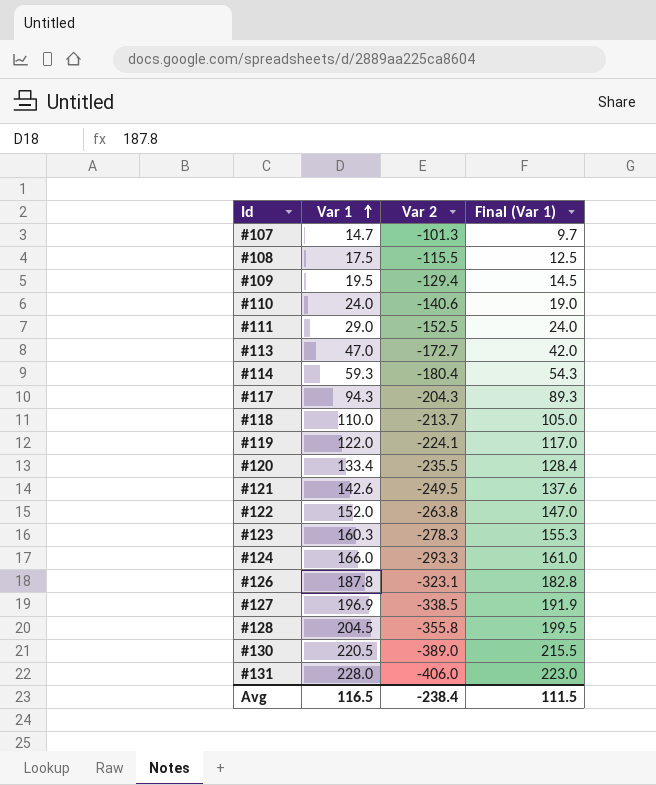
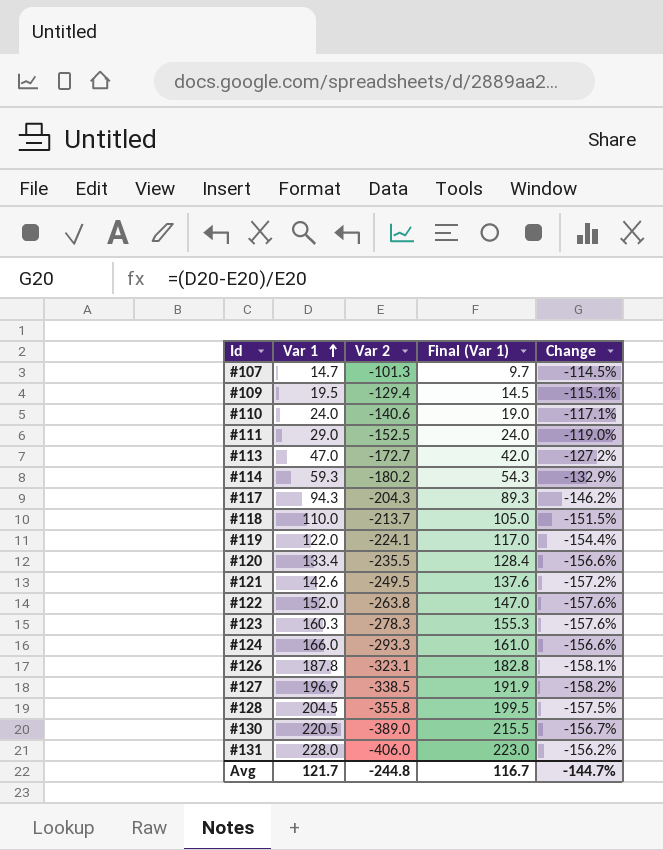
column Change | formula: none -> ([Var 1] - [Var 2]) / [Var 2]
row #108: 17.5 | -115.5 | 12.5 -> none
#114 | Var 2: -180.4 -> -180.2
Avg | Var 1: 116.5 -> 121.7
Avg | Var 2: -238.4 -> -244.8
Avg | Final (Var 1): 111.5 -> 116.7

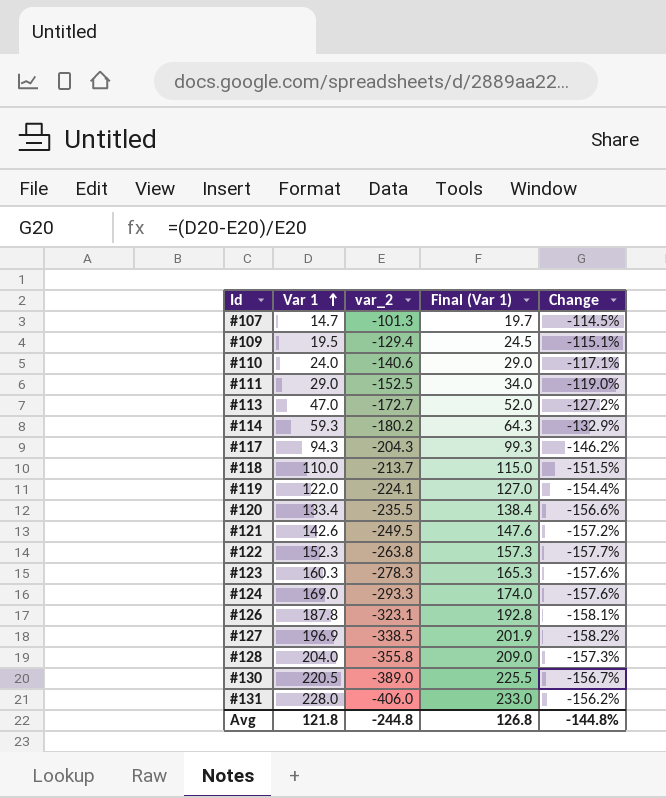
column name: Var 2 -> var_2
column Final (Var 1) | formula: [Var 1] - 5 -> [Var 1] + 5
#122 | Var 1: 152.0 -> 152.3
#122 | Change: -157.6% -> -157.7%
#124 | Var 1: 166.0 -> 169.0
#124 | Change: -156.6% -> -157.6%
#128 | Var 1: 204.5 -> 204.0
#128 | Change: -157.5% -> -157.3%
Avg | Var 1: 121.7 -> 121.8
Avg | Final (Var 1): 116.7 -> 126.8
Avg | Change: -144.7% -> -144.8%

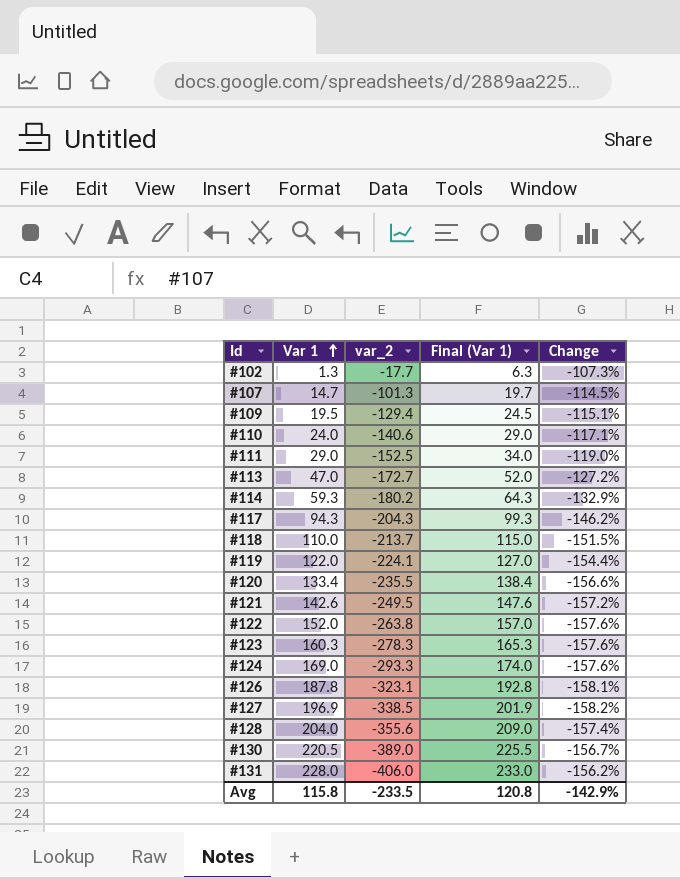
row #102: none -> 1.3 | -17.7 | 6.3 | -107.3%
#122 | Var 1: 152.3 -> 152.0
#122 | Final (Var 1): 157.3 -> 157.0
#122 | Change: -157.7% -> -157.6%
#128 | var_2: -355.8 -> -355.6
#128 | Change: -157.3% -> -157.4%
Avg | Var 1: 121.8 -> 115.8
Avg | var_2: -244.8 -> -233.5
Avg | Final (Var 1): 126.8 -> 120.8
Avg | Change: -144.8% -> -142.9%

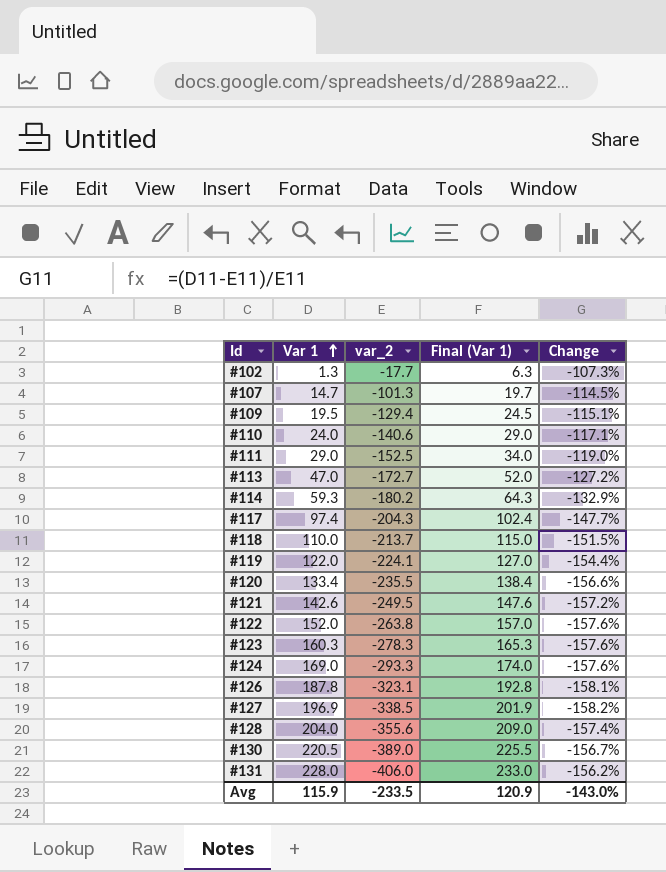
#117 | Var 1: 94.3 -> 97.4
#117 | Final (Var 1): 99.3 -> 102.4
#117 | Change: -146.2% -> -147.7%
Avg | Var 1: 115.8 -> 115.9
Avg | Final (Var 1): 120.8 -> 120.9
Avg | Change: -142.9% -> -143.0%

